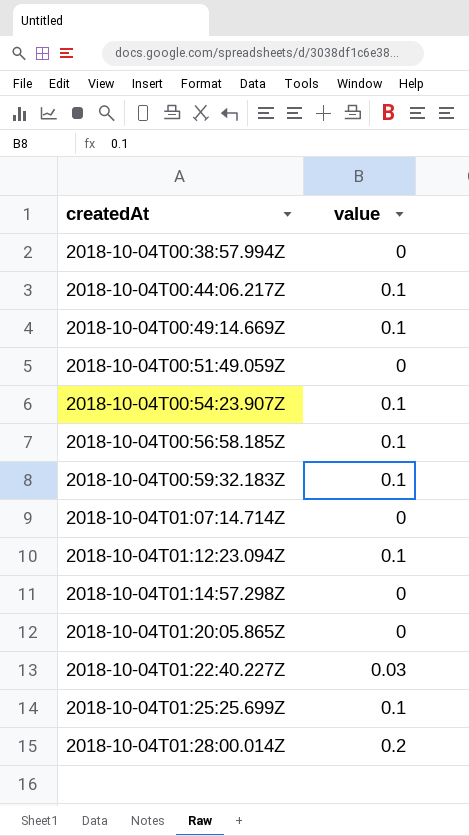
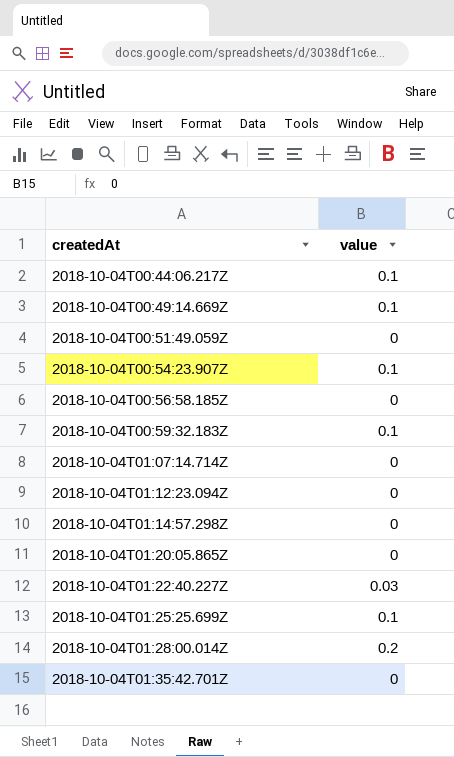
row 2018-10-04T00:38:57.994Z: 0 -> none
2018-10-04T00:56:58.185Z | value: 0.1 -> 0
2018-10-04T01:12:23.094Z | value: 0.1 -> 0
row 2018-10-04T01:35:42.701Z: none -> 0

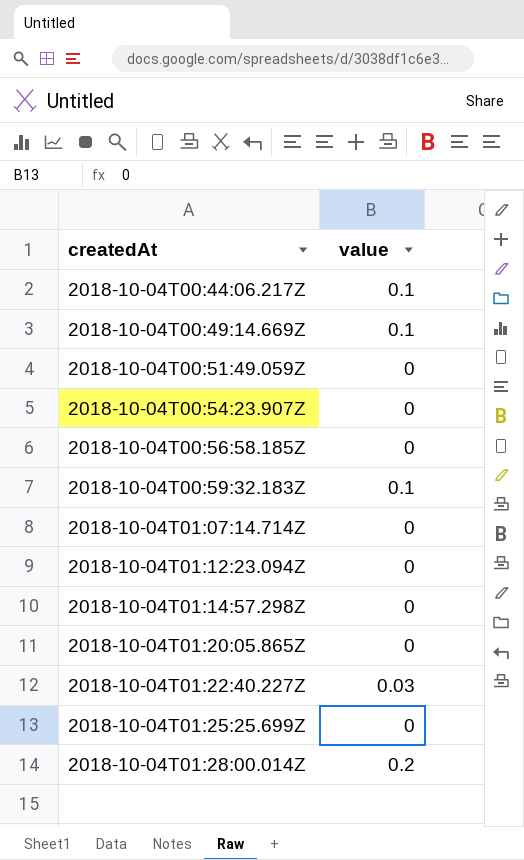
row 2018-10-04T01:35:42.701Z: 0 -> none
2018-10-04T00:54:23.907Z | value: 0.1 -> 0
2018-10-04T01:25:25.699Z | value: 0.1 -> 0

